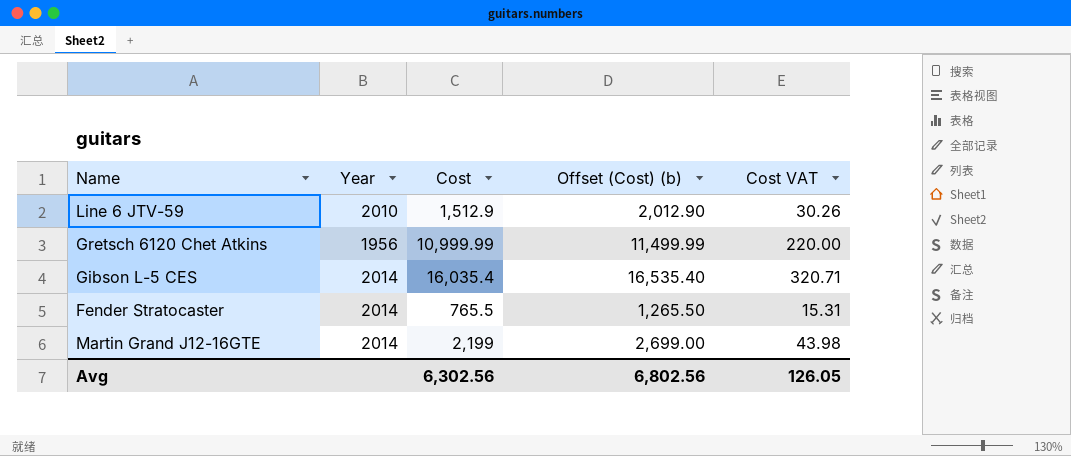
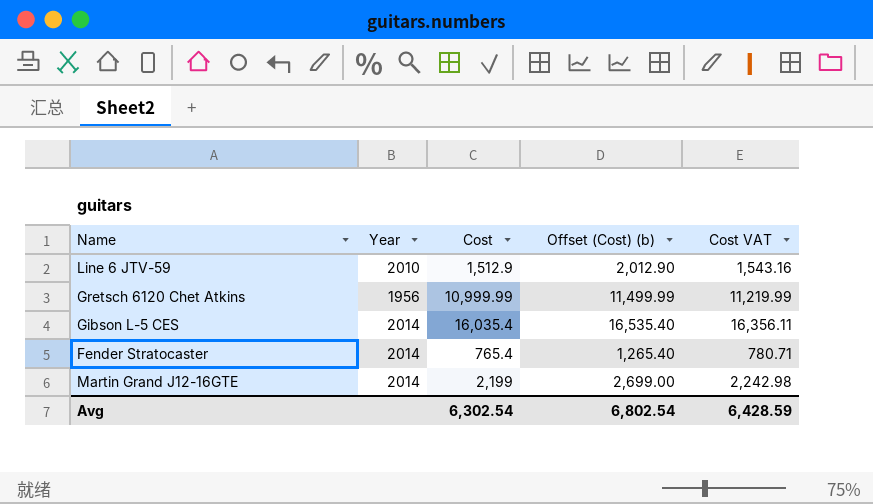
column Cost VAT | formula: [Cost] * 0.02 -> [Cost] * 1.02
Fender Stratocaster | Cost: 765.5 -> 765.4
Fender Stratocaster | Offset (Cost) (b): 1,265.50 -> 1,265.40
Avg | Cost: 6,302.56 -> 6,302.54
Avg | Offset (Cost) (b): 6,802.56 -> 6,802.54
Avg | Cost VAT: 126.05 -> 6,428.59

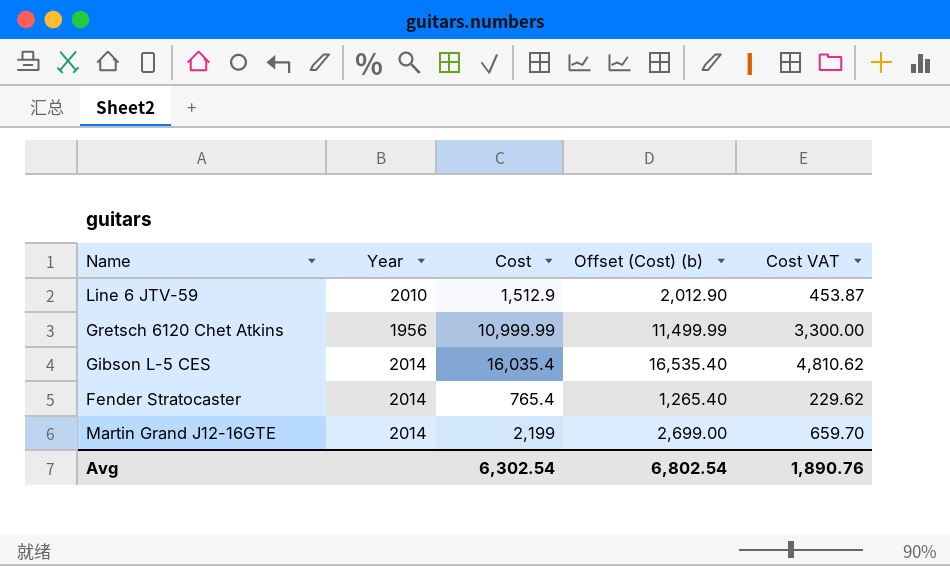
column Cost VAT | formula: [Cost] * 1.02 -> [Cost] * 0.3
Avg | Cost VAT: 6,428.59 -> 1,890.76

